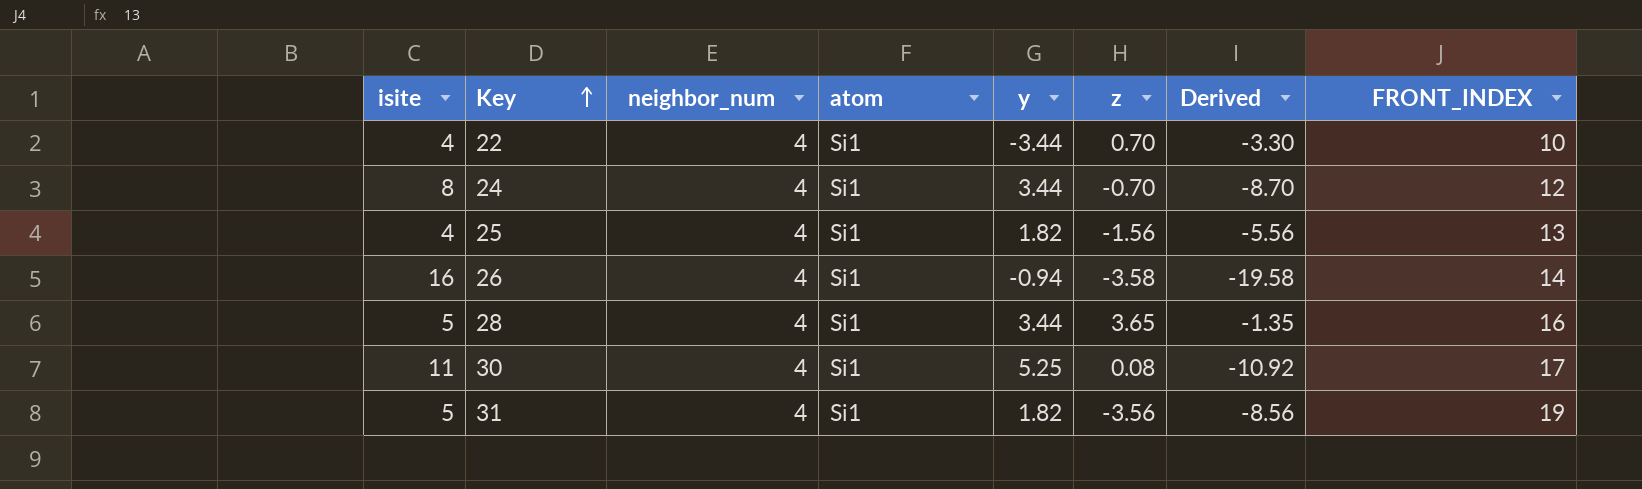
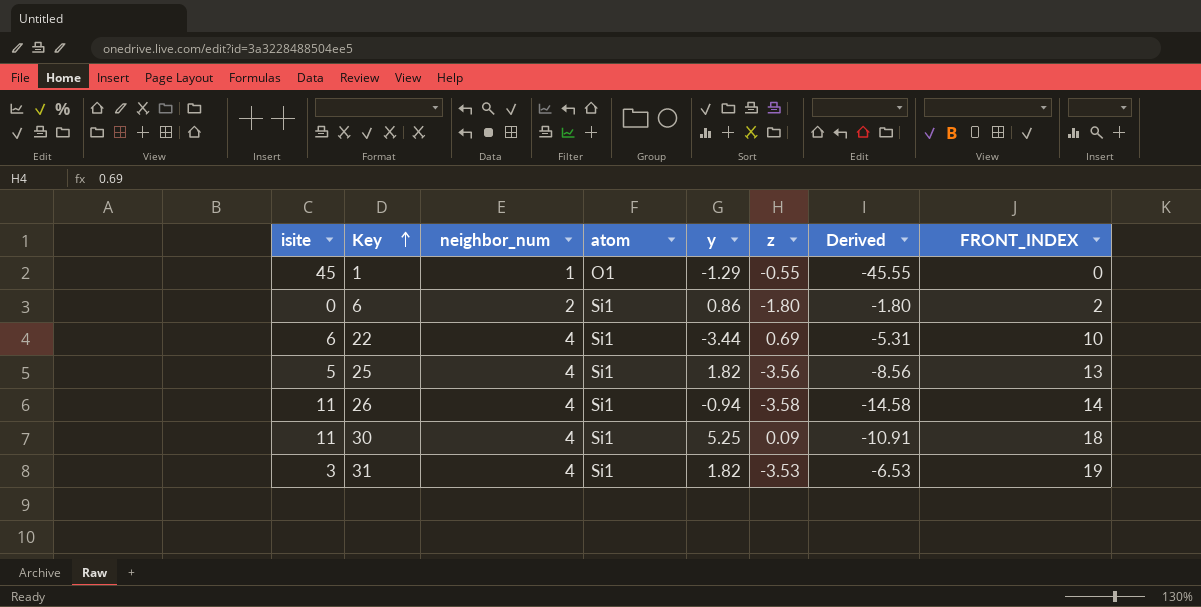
row 24: 8 | 4 | Si1 | 3.44 | -0.70 | -8.70 | 12 -> none
row 28: 5 | 4 | Si1 | 3.44 | 3.65 | -1.35 | 16 -> none
row 1: none -> 45 | 1 | O1 | -1.29 | -0.55 | -45.55 | 0
row 6: none -> 0 | 2 | Si1 | 0.86 | -1.80 | -1.80 | 2
22 | isite: 4 -> 6
22 | z: 0.70 -> 0.69
22 | Derived: -3.30 -> -5.31
25 | isite: 4 -> 5
25 | z: -1.56 -> -3.56
25 | Derived: -5.56 -> -8.56
26 | isite: 16 -> 11
26 | Derived: -19.58 -> -14.58
30 | z: 0.08 -> 0.09
30 | Derived: -10.92 -> -10.91
30 | FRONT_INDEX: 17 -> 18
31 | isite: 5 -> 3
31 | z: -3.56 -> -3.53
31 | Derived: -8.56 -> -6.53

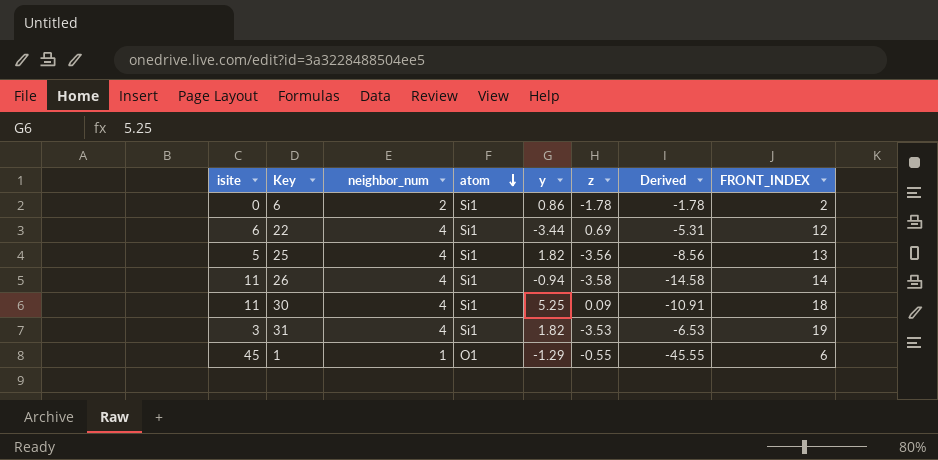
row order: Key ascending -> atom descending
6 | z: -1.80 -> -1.78
6 | Derived: -1.80 -> -1.78
22 | FRONT_INDEX: 10 -> 12
1 | FRONT_INDEX: 0 -> 6

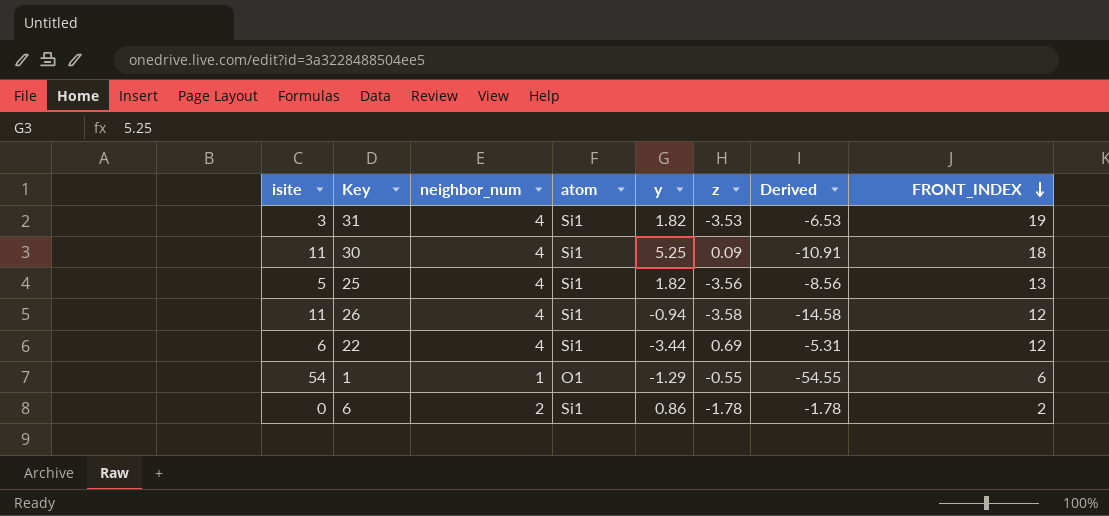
row order: atom descending -> FRONT_INDEX descending
26 | FRONT_INDEX: 14 -> 12
1 | isite: 45 -> 54
1 | Derived: -45.55 -> -54.55

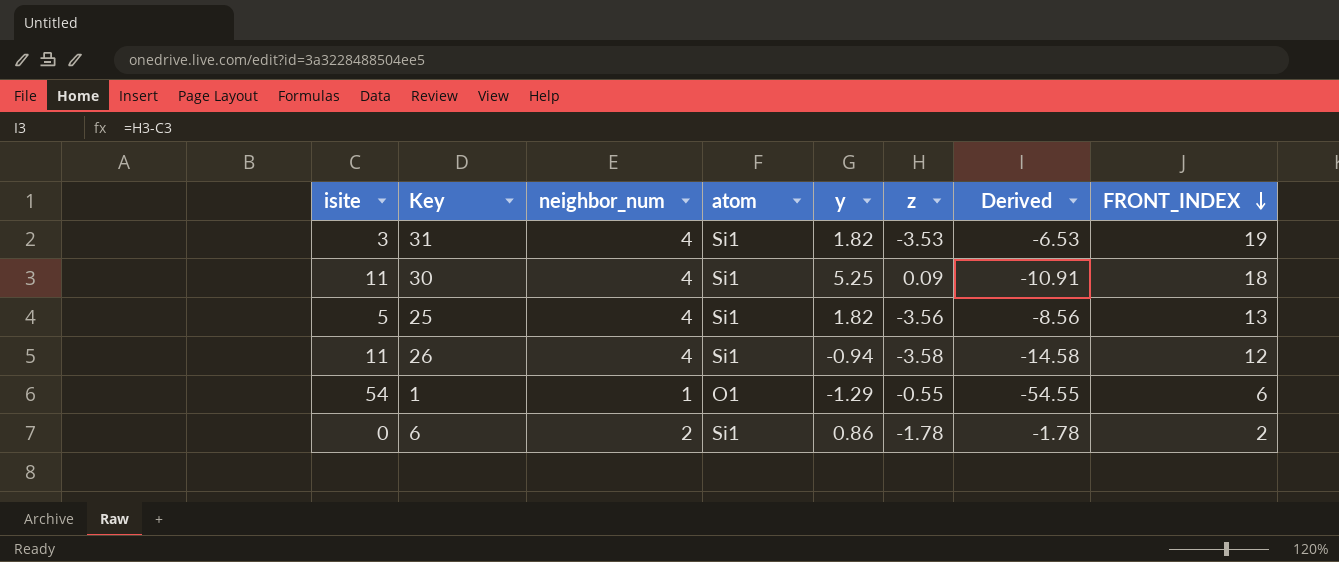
row 22: 6 | 4 | Si1 | -3.44 | 0.69 | -5.31 | 12 -> none

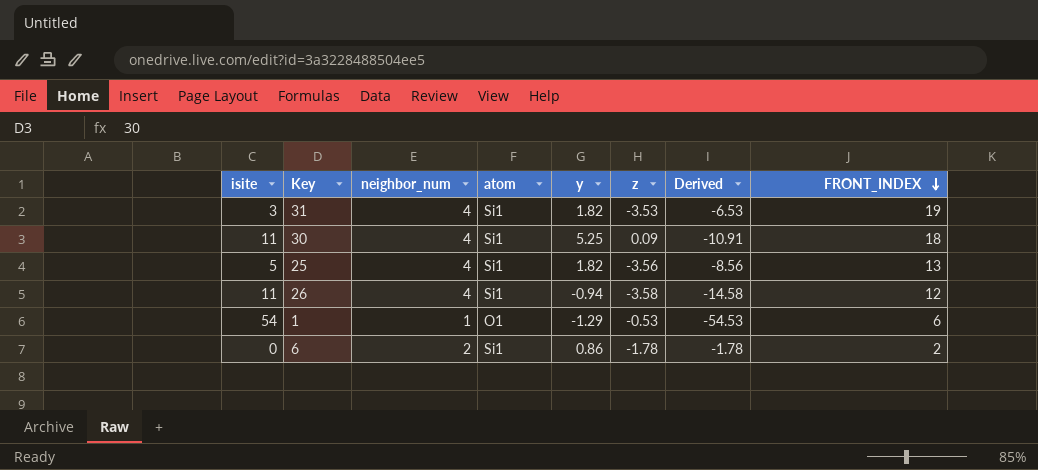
1 | z: -0.55 -> -0.53
1 | Derived: -54.55 -> -54.53

